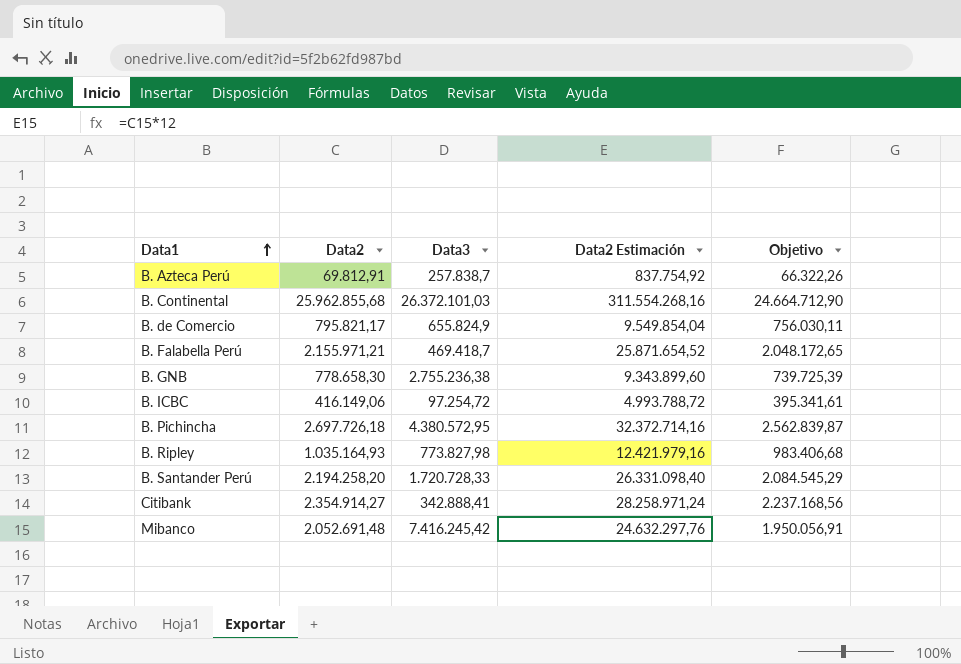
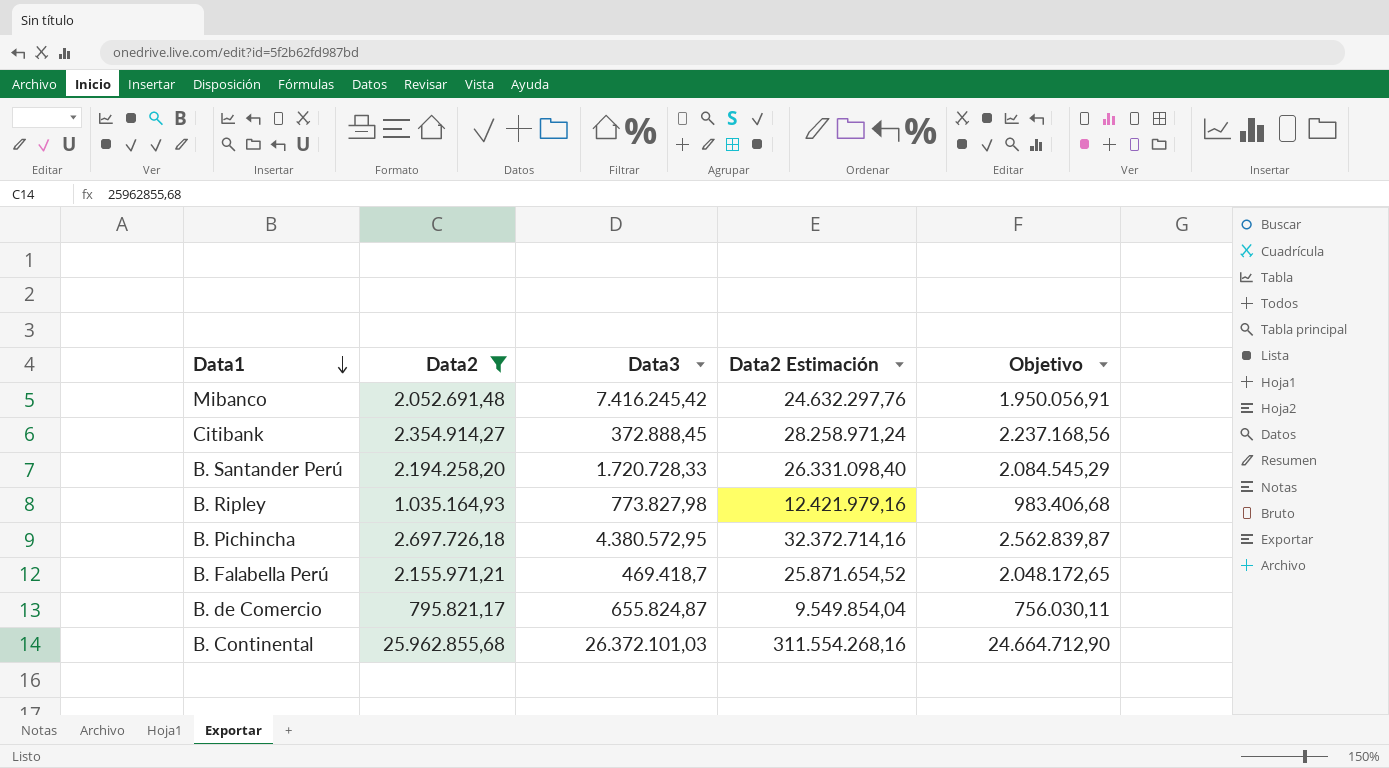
filter: none -> Data2 >= 795.821,17
row order: Data1 ascending -> Data1 descending
Citibank | Data3: 342.888,41 -> 372.888,45
B. de Comercio | Data3: 655.824,9 -> 655.824,87

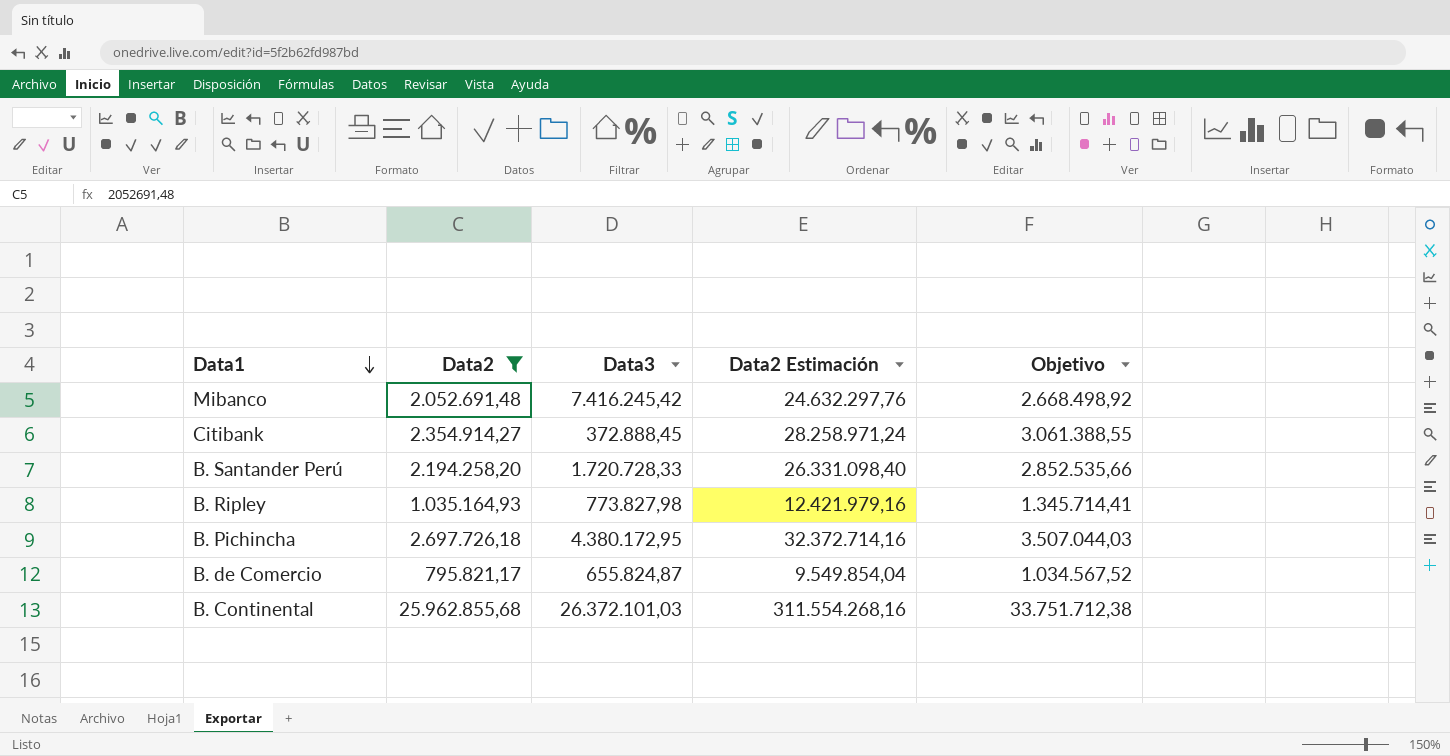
column Objetivo | formula: [Data2] * 0,95 -> [Data2] * 1,3
row B. Falabella Perú: 2.155.971,21 | 469.418,7 | 25.871.654,52 | 2.048.172,65 -> none
B. Pichincha | Data3: 4.380.572,95 -> 4.380.172,95

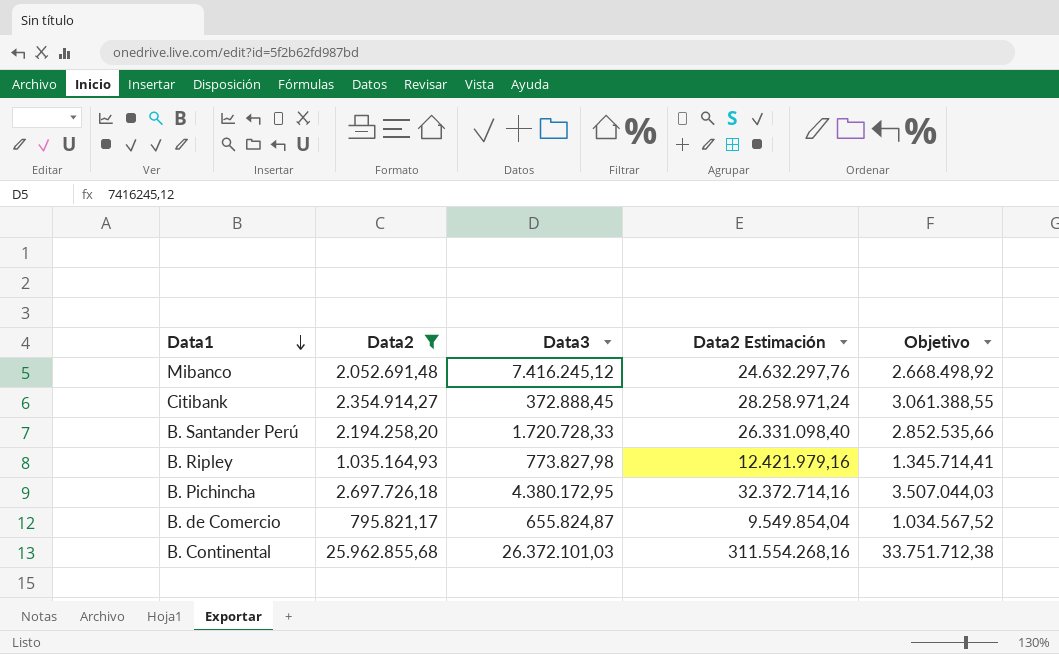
Mibanco | Data3: 7.416.245,42 -> 7.416.245,12

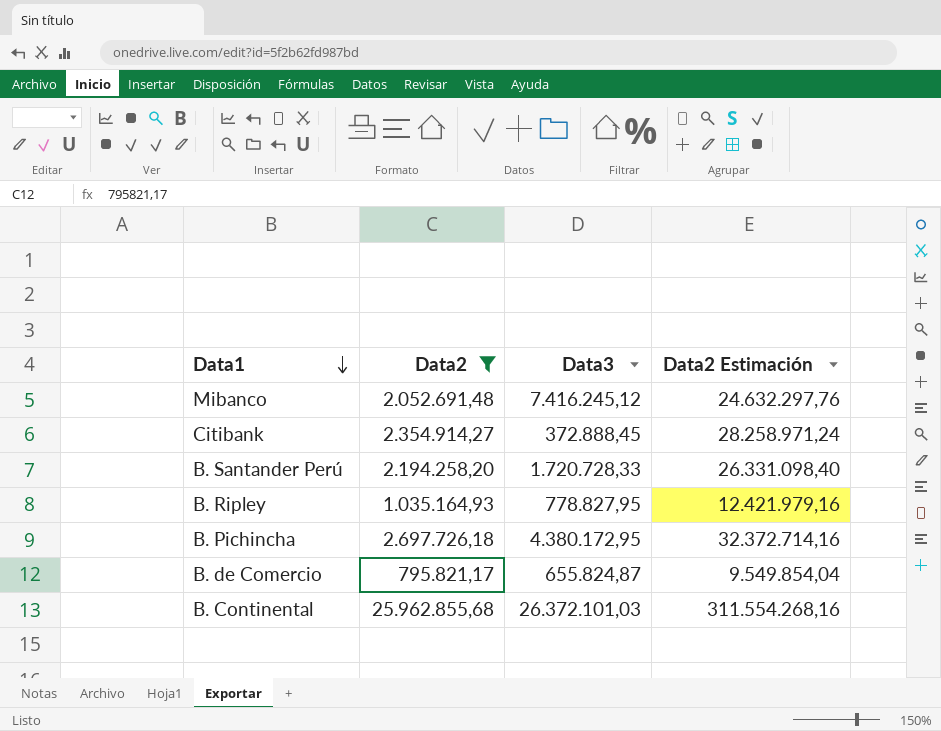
column Objetivo | formula: [Data2] * 1,3 -> none
B. Ripley | Data3: 773.827,98 -> 778.827,95

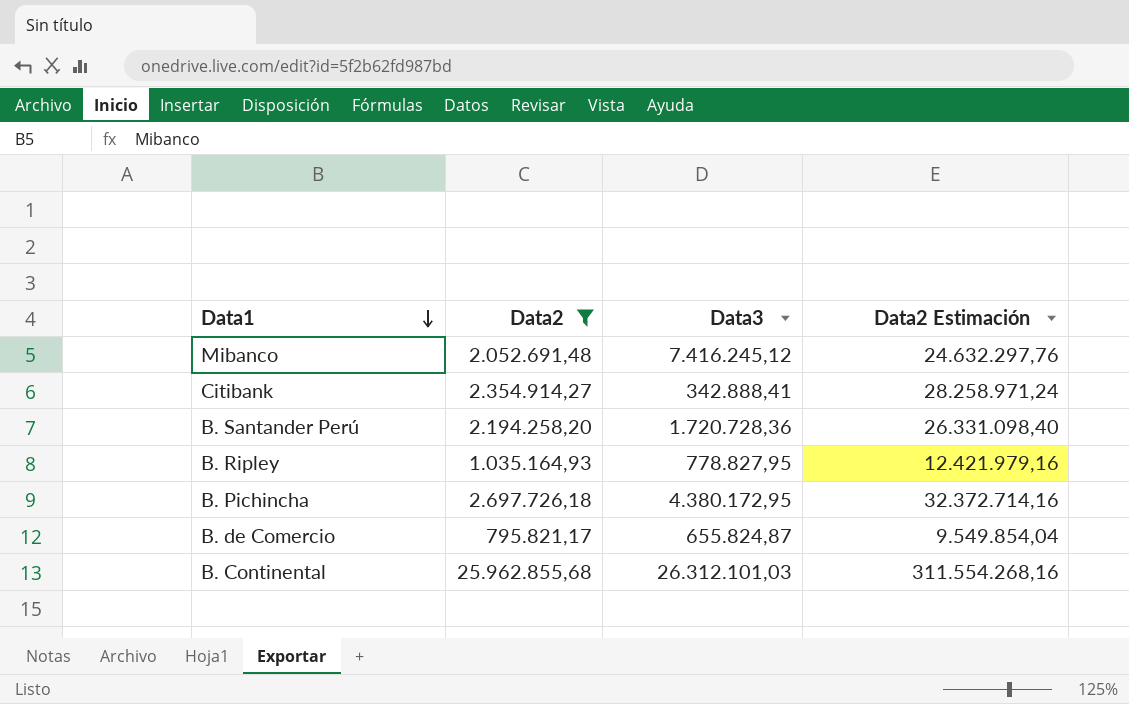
Citibank | Data3: 372.888,45 -> 342.888,41
B. Santander Perú | Data3: 1.720.728,33 -> 1.720.728,36
B. Continental | Data3: 26.372.101,03 -> 26.312.101,03

